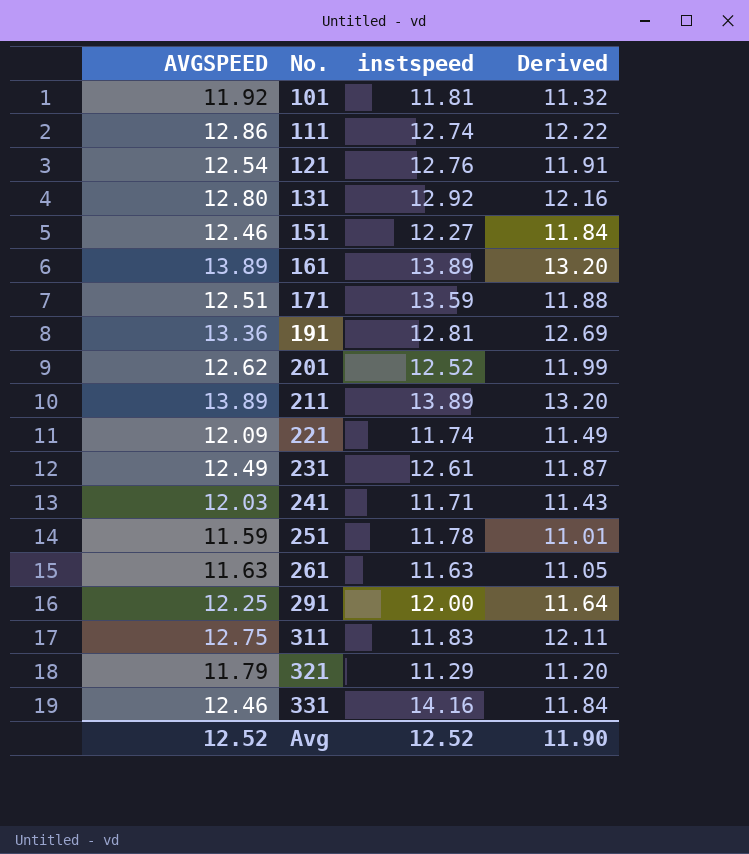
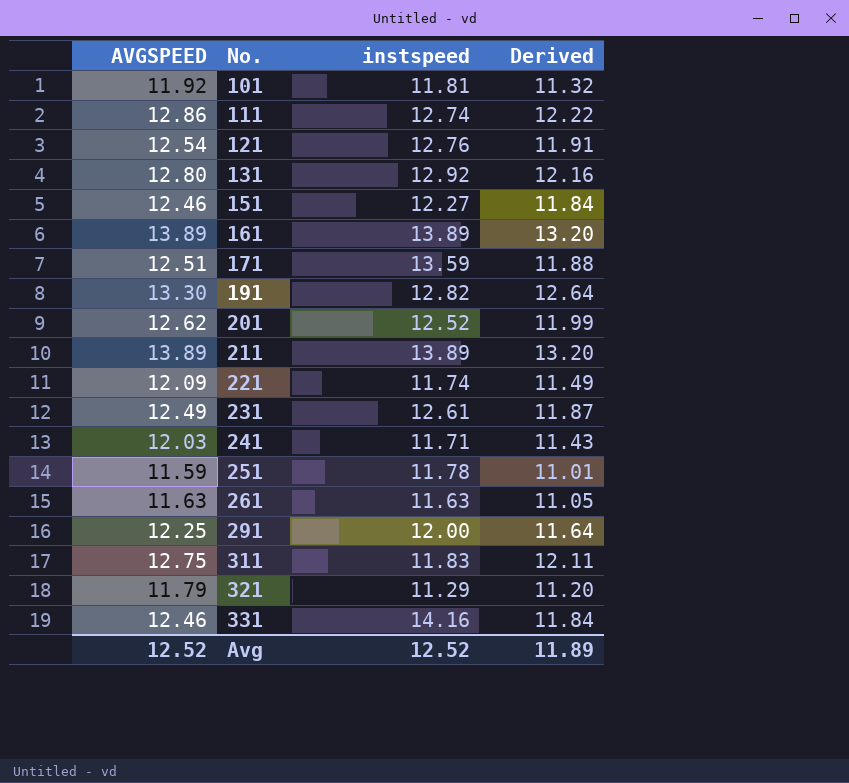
191 | AVGSPEED: 13.36 -> 13.30
191 | instspeed: 12.81 -> 12.82
191 | Derived: 12.69 -> 12.64
Avg | Derived: 11.90 -> 11.89

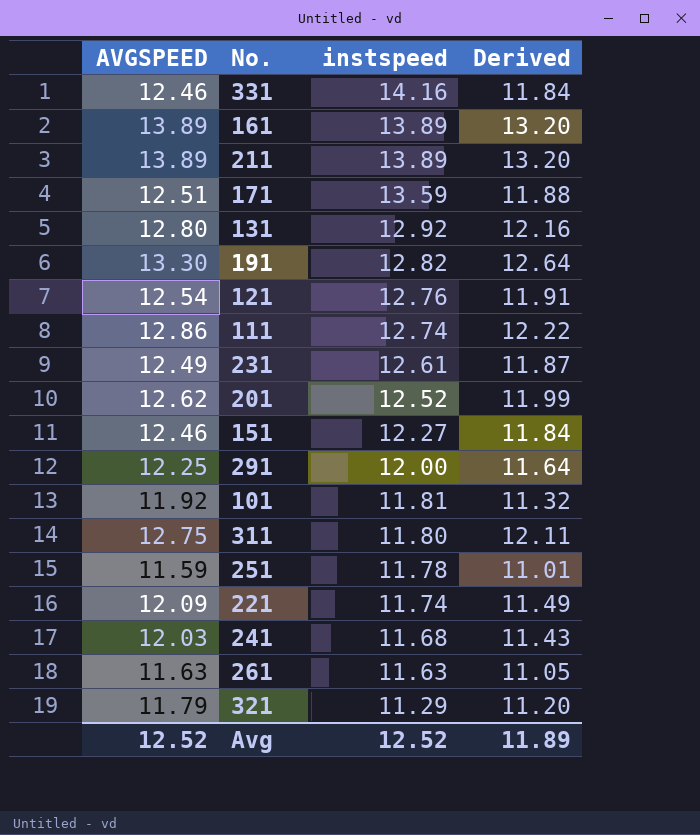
row order: No. ascending -> instspeed descending
311 | instspeed: 11.83 -> 11.80
241 | instspeed: 11.71 -> 11.68

